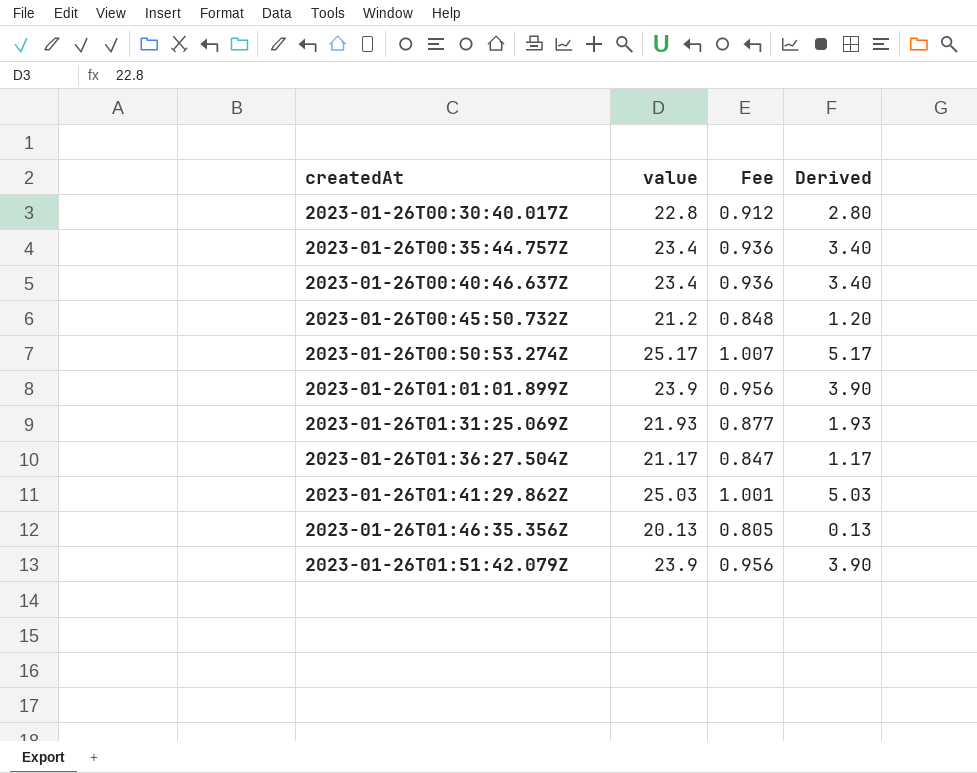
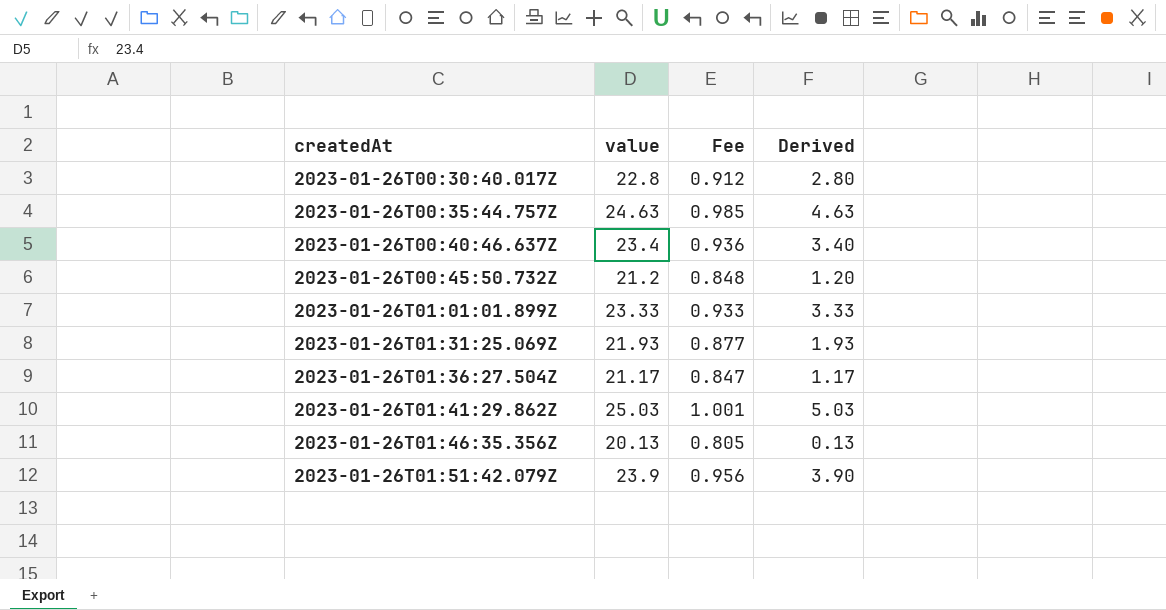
row 2023-01-26T00:50:53.274Z: 25.17 | 1.007 | 5.17 -> none
2023-01-26T00:35:44.757Z | value: 23.4 -> 24.63
2023-01-26T00:35:44.757Z | Fee: 0.936 -> 0.985
2023-01-26T00:35:44.757Z | Derived: 3.40 -> 4.63
2023-01-26T01:01:01.899Z | value: 23.9 -> 23.33
2023-01-26T01:01:01.899Z | Fee: 0.956 -> 0.933
2023-01-26T01:01:01.899Z | Derived: 3.90 -> 3.33

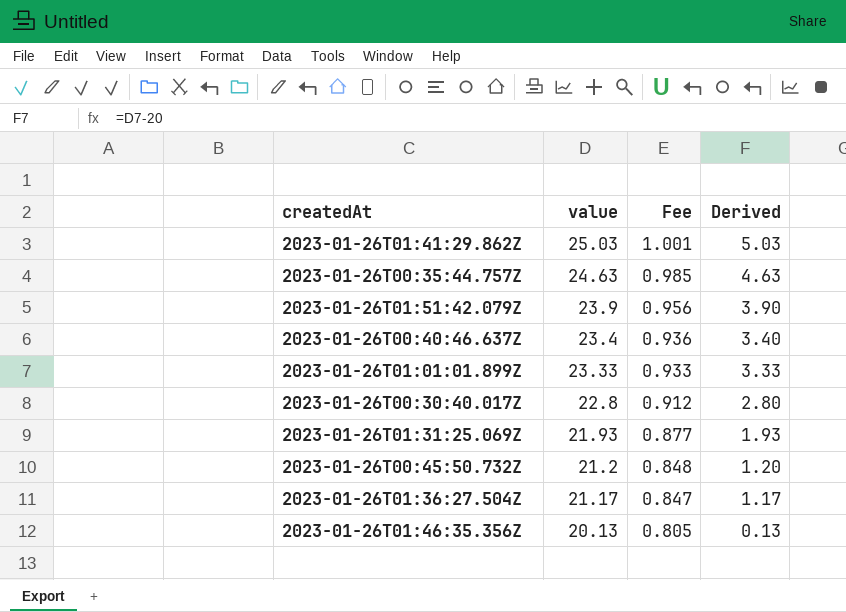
row order: createdAt ascending -> value descending

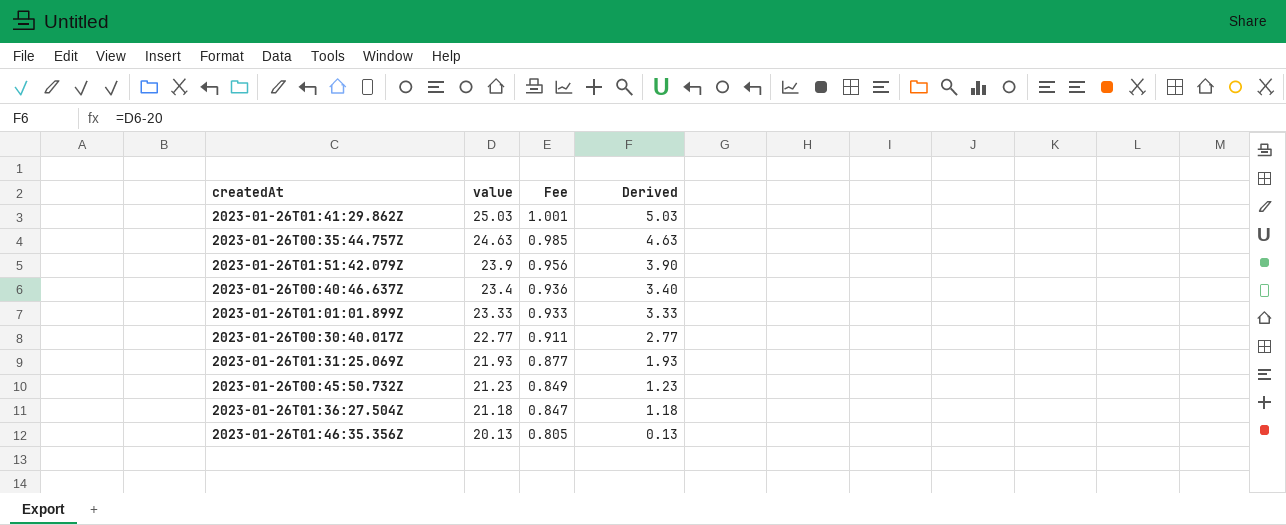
2023-01-26T00:30:40.017Z | value: 22.8 -> 22.77
2023-01-26T00:30:40.017Z | Fee: 0.912 -> 0.911
2023-01-26T00:30:40.017Z | Derived: 2.80 -> 2.77
2023-01-26T00:45:50.732Z | value: 21.2 -> 21.23
2023-01-26T00:45:50.732Z | Fee: 0.848 -> 0.849
2023-01-26T00:45:50.732Z | Derived: 1.20 -> 1.23
2023-01-26T01:36:27.504Z | value: 21.17 -> 21.18
2023-01-26T01:36:27.504Z | Derived: 1.17 -> 1.18

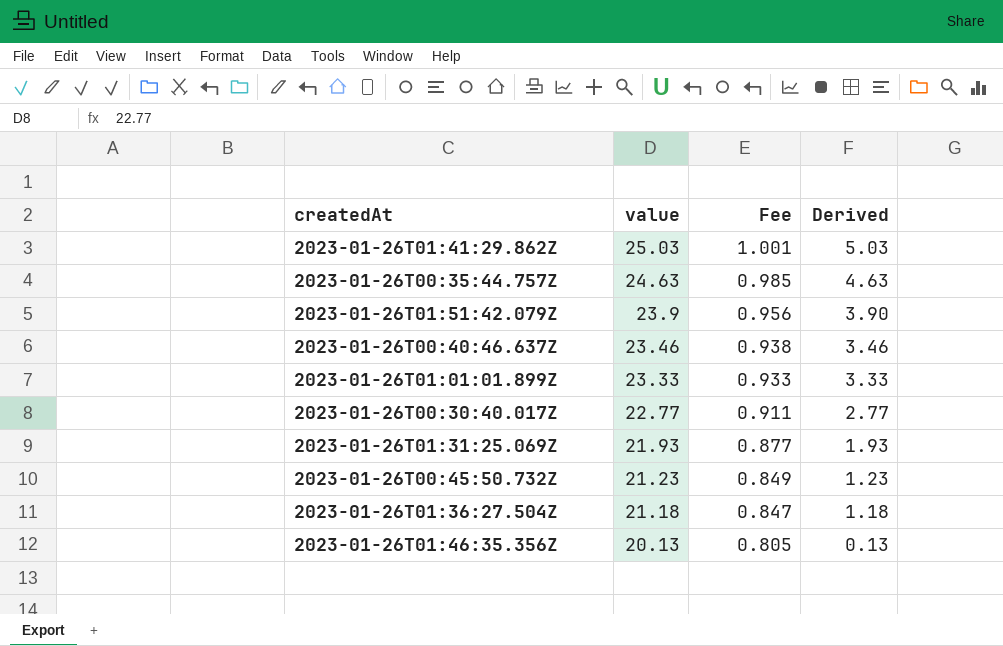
2023-01-26T00:40:46.637Z | value: 23.4 -> 23.46
2023-01-26T00:40:46.637Z | Fee: 0.936 -> 0.938
2023-01-26T00:40:46.637Z | Derived: 3.40 -> 3.46

